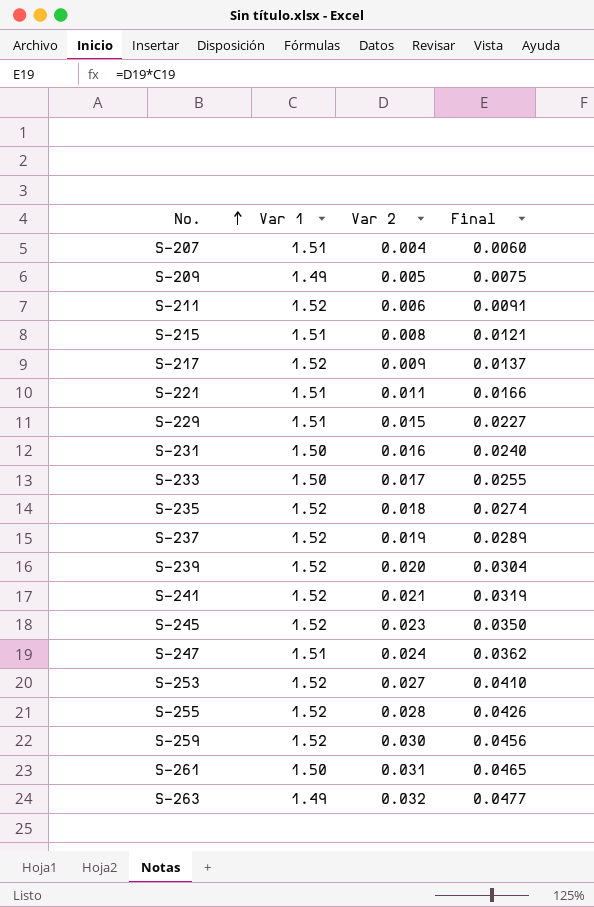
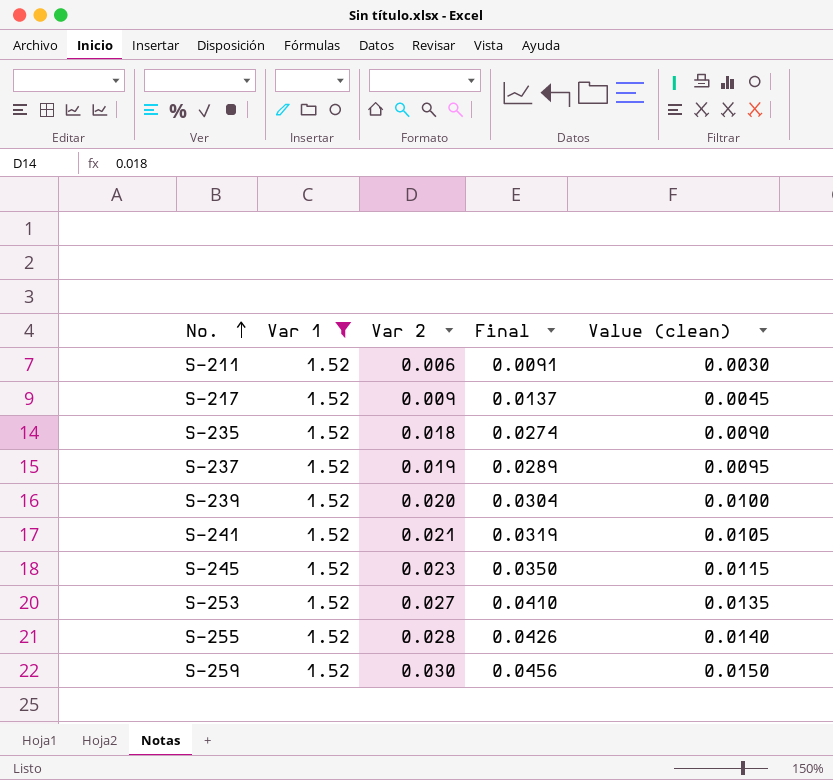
filter: none -> Var 1 = 1.52
column Value (clean) | formula: none -> [Var 2] * 0.5

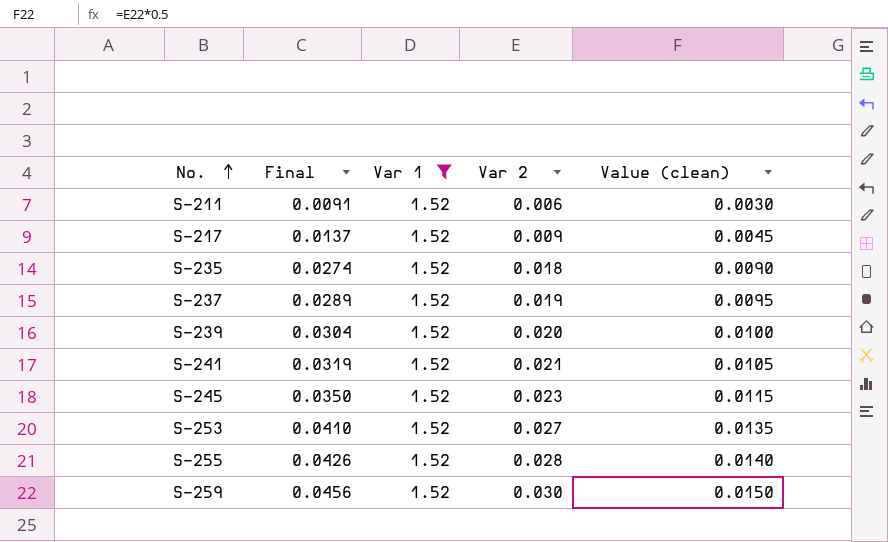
column Final | position: 4 -> 2

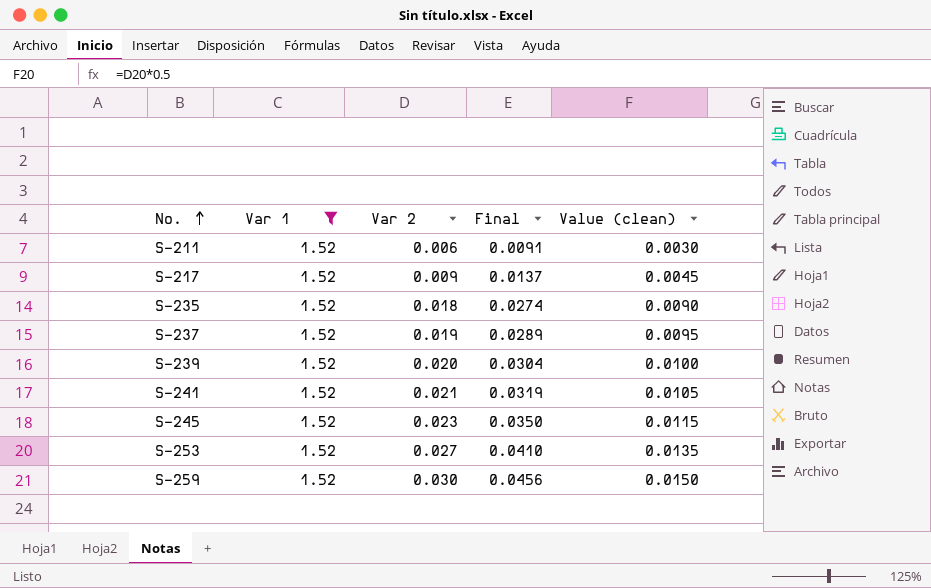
column Final | position: 2 -> 4
row S-255: 0.0426 | 1.52 | 0.028 | 0.0140 -> none

